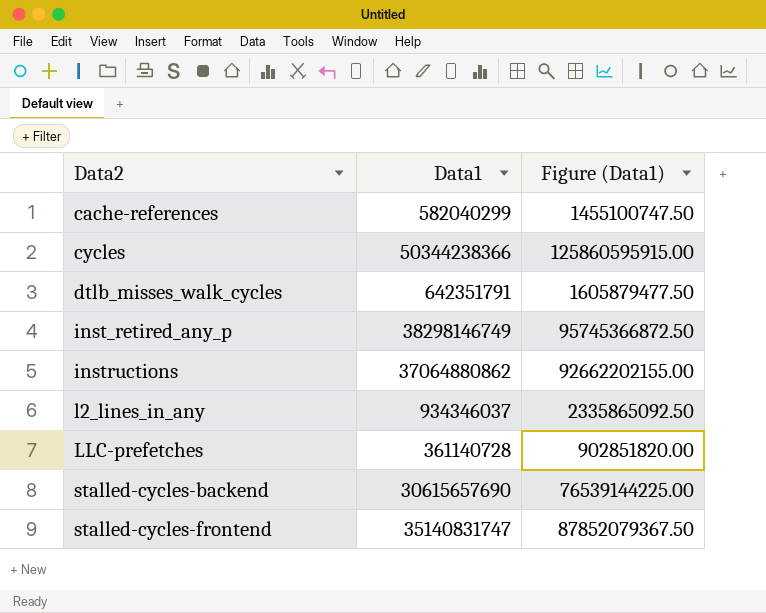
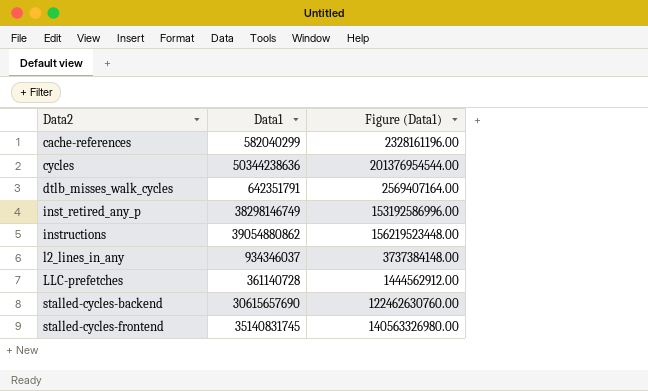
column Figure (Data1) | formula: [Data1] * 2.5 -> [Data1] * 4
cycles | Data1: 50344238366 -> 50344238636
instructions | Data1: 37064880862 -> 39054880862
stalled-cycles-frontend | Data1: 35140831747 -> 35140831745

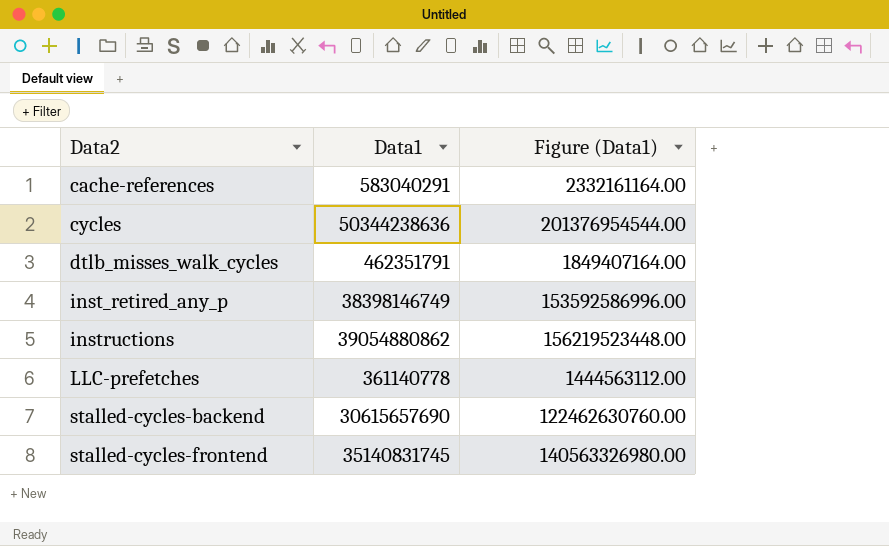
row l2_lines_in_any: 934346037 | 3737384148.00 -> none
cache-references | Data1: 582040299 -> 583040291
cache-references | Figure (Data1): 2328161196.00 -> 2332161164.00
dtlb_misses_walk_cycles | Data1: 642351791 -> 462351791
dtlb_misses_walk_cycles | Figure (Data1): 2569407164.00 -> 1849407164.00
inst_retired_any_p | Data1: 38298146749 -> 38398146749
inst_retired_any_p | Figure (Data1): 153192586996.00 -> 153592586996.00
LLC-prefetches | Data1: 361140728 -> 361140778
LLC-prefetches | Figure (Data1): 1444562912.00 -> 1444563112.00

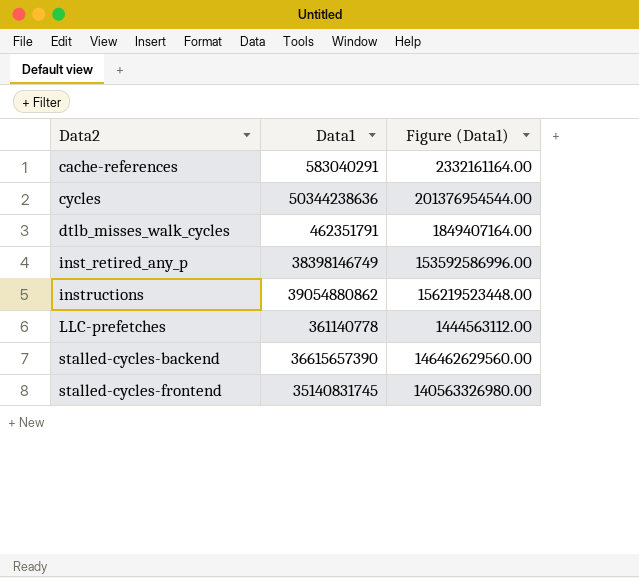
stalled-cycles-backend | Data1: 30615657690 -> 36615657390
stalled-cycles-backend | Figure (Data1): 122462630760.00 -> 146462629560.00

